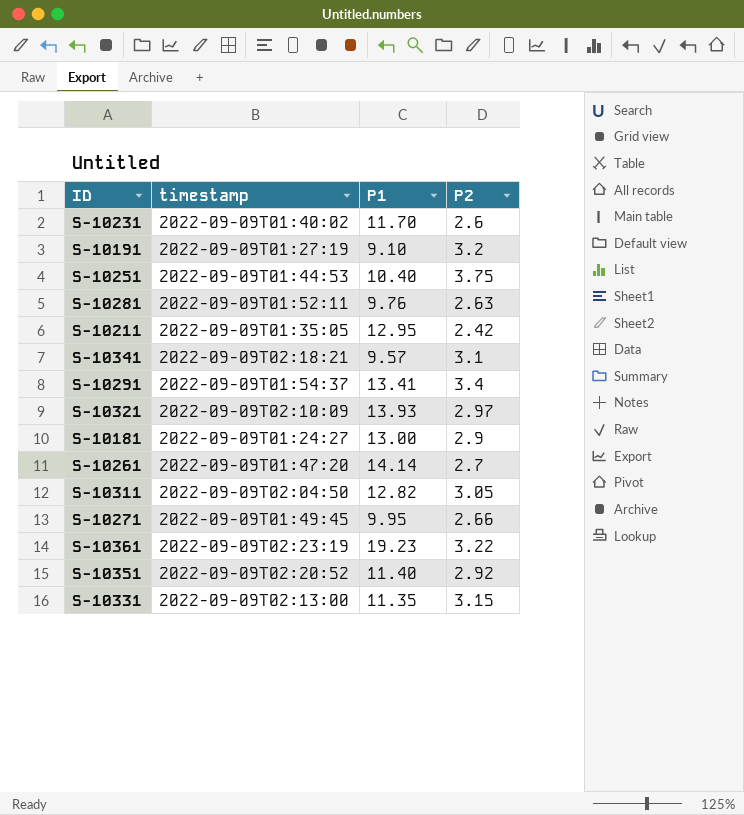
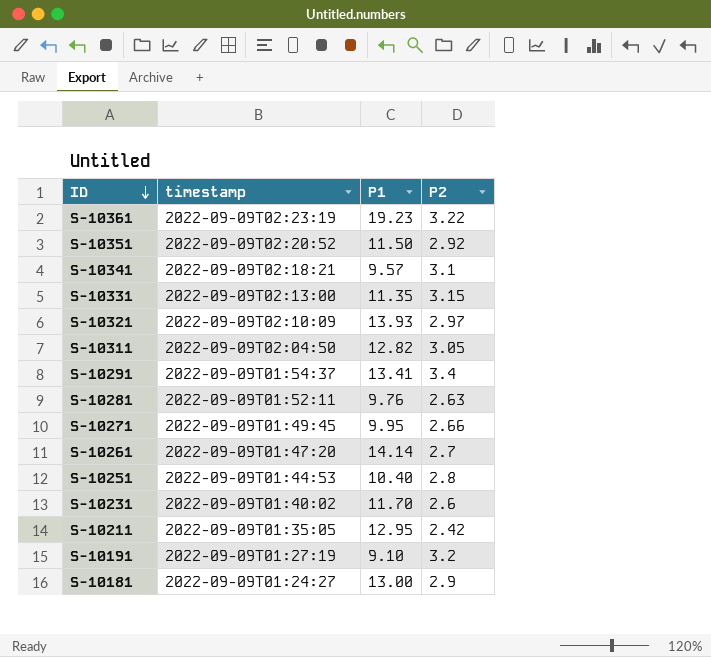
row order: none -> ID descending
S-10351 | P1: 11.40 -> 11.50
S-10251 | P2: 3.75 -> 2.8

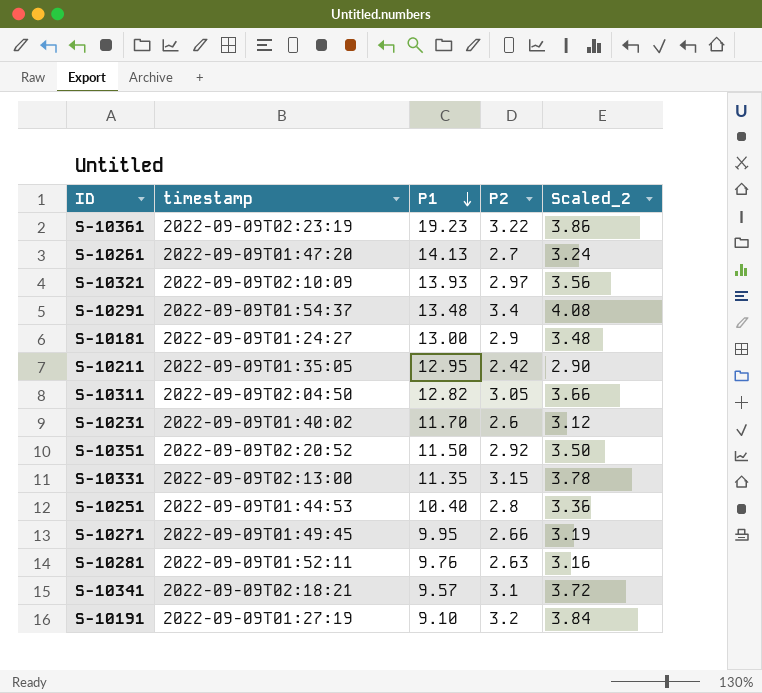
row order: ID descending -> P1 descending
column Scaled_2 | formula: none -> [P2] * 1.2
S-10261 | P1: 14.14 -> 14.13
S-10291 | P1: 13.41 -> 13.48

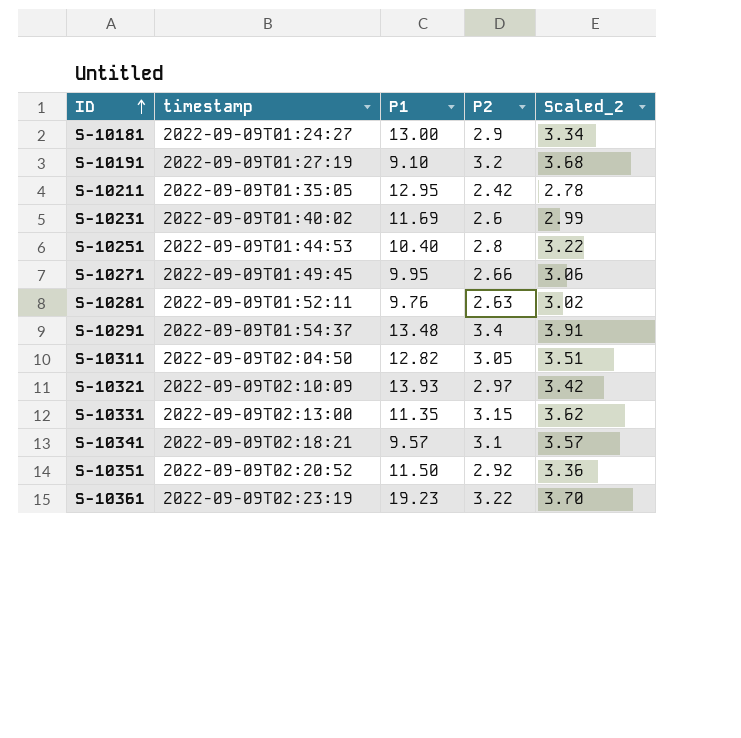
row order: P1 descending -> ID ascending
column Scaled_2 | formula: [P2] * 1.2 -> [P2] * 1.15
row S-10261: 2022-09-09T01:47:20 | 14.13 | 2.7 | 3.24 -> none
S-10231 | P1: 11.70 -> 11.69

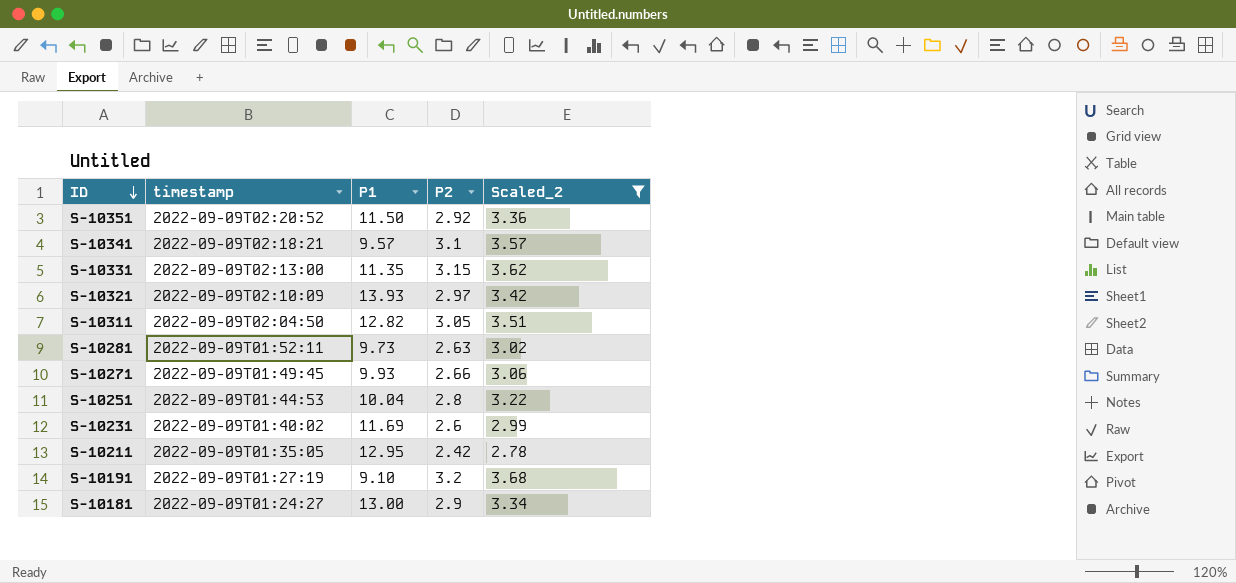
filter: none -> Scaled_2 <= 3.68
row order: ID ascending -> ID descending
S-10281 | P1: 9.76 -> 9.73
S-10271 | P1: 9.95 -> 9.93
S-10251 | P1: 10.40 -> 10.04

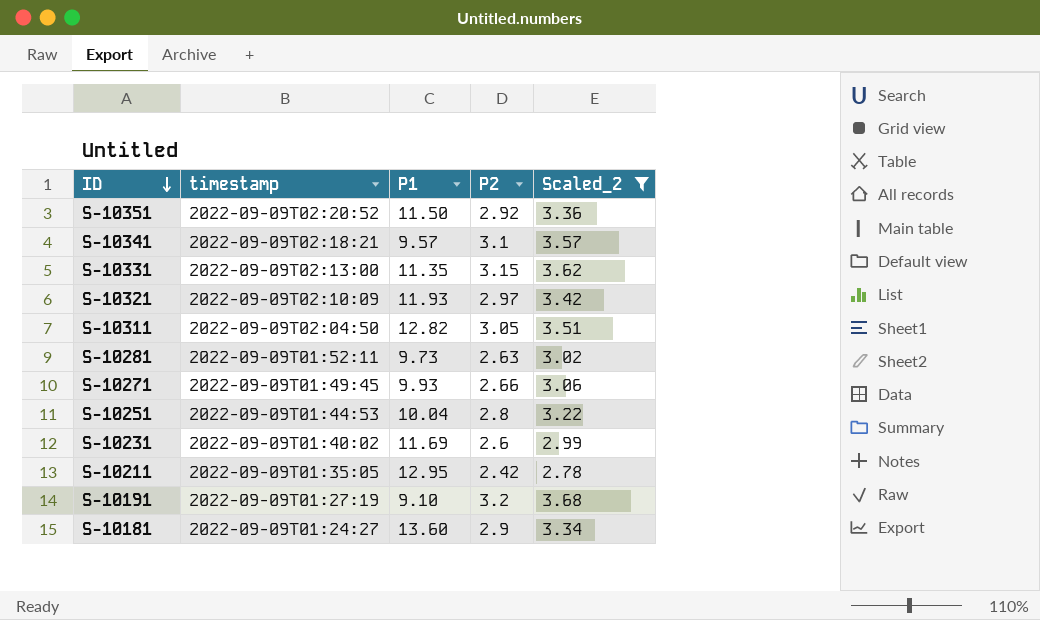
S-10321 | P1: 13.93 -> 11.93
S-10181 | P1: 13.00 -> 13.60

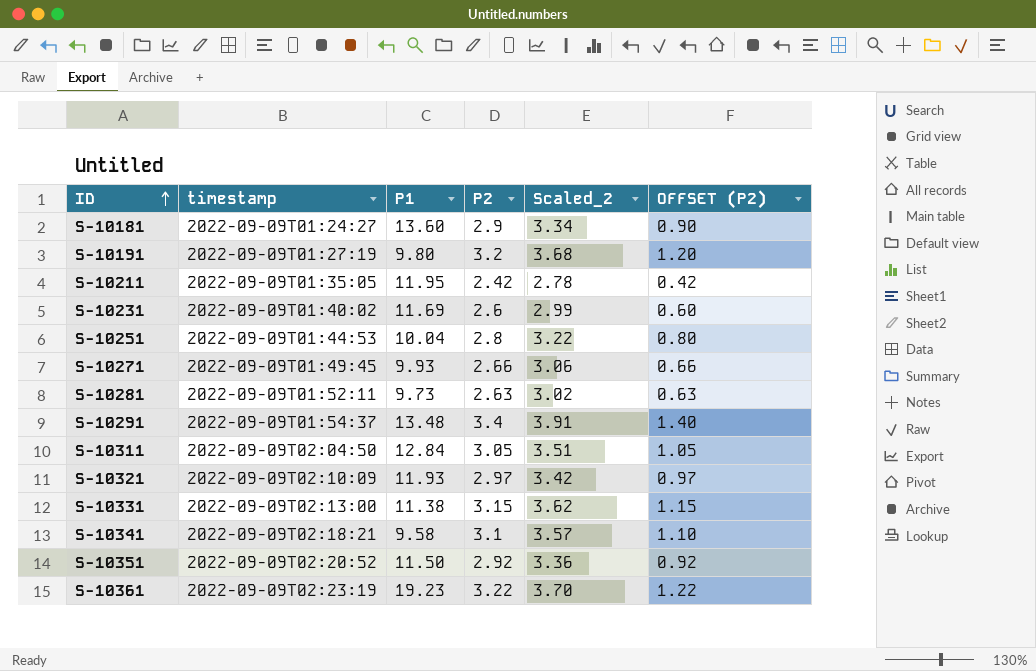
filter: Scaled_2 <= 3.68 -> none
row order: ID descending -> ID ascending
column OFFSET (P2) | formula: none -> [P2] - 2
S-10191 | P1: 9.10 -> 9.80
S-10211 | P1: 12.95 -> 11.95
S-10311 | P1: 12.82 -> 12.84
S-10331 | P1: 11.35 -> 11.38
S-10341 | P1: 9.57 -> 9.58

